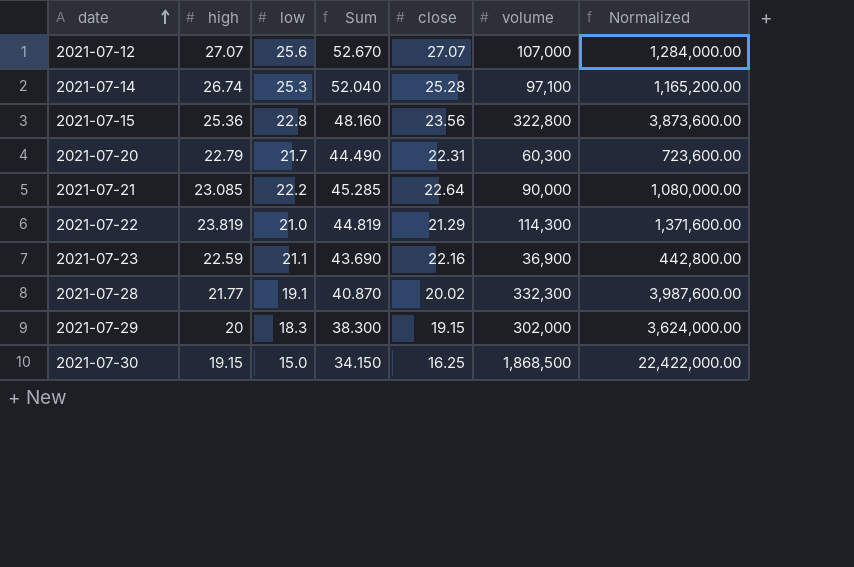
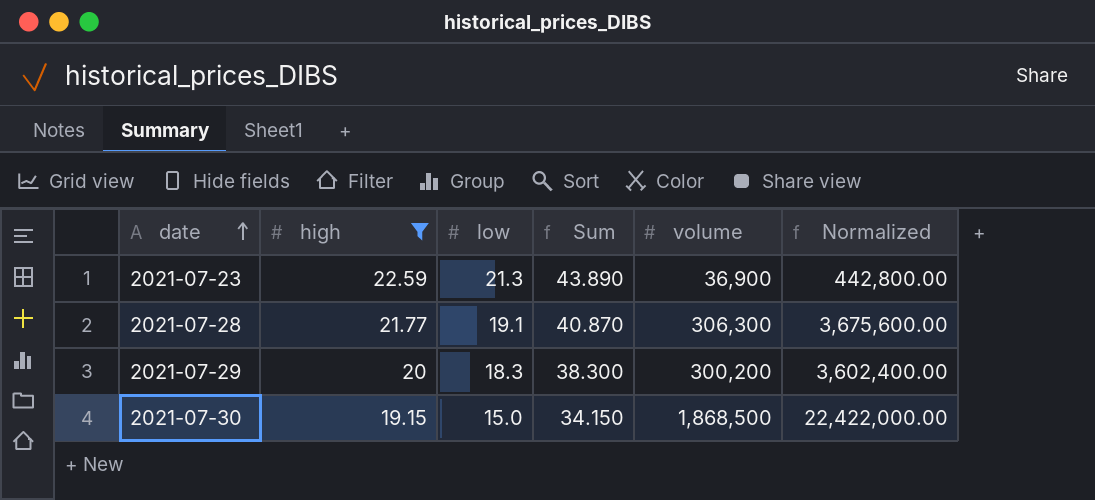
filter: none -> high <= 22.59
column close | position: 5 -> none
2021-07-23 | low: 21.1 -> 21.3
2021-07-23 | Sum: 43.690 -> 43.890
2021-07-28 | volume: 332,300 -> 306,300
2021-07-28 | Normalized: 3,987,600.00 -> 3,675,600.00
2021-07-29 | volume: 302,000 -> 300,200
2021-07-29 | Normalized: 3,624,000.00 -> 3,602,400.00

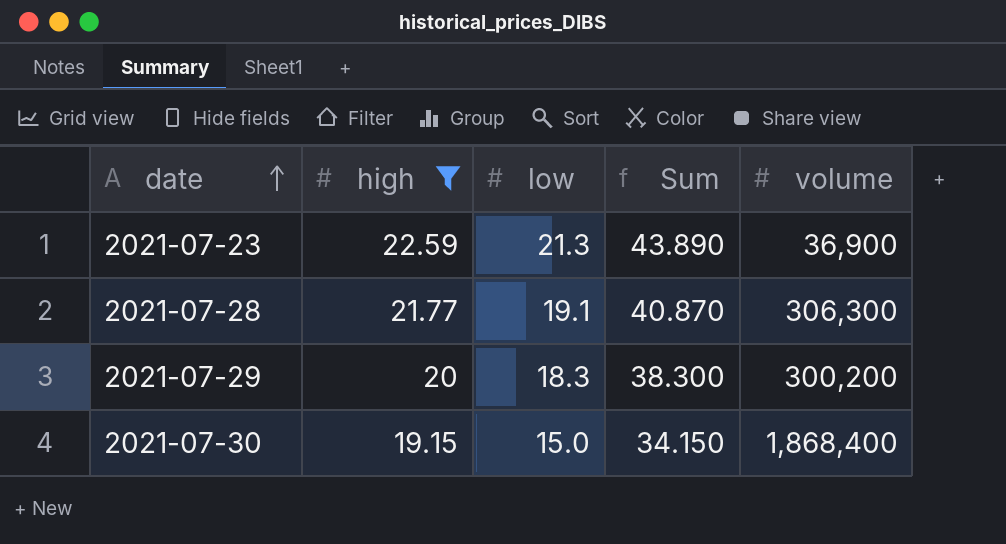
column Normalized | formula: [volume] * 12 -> none
2021-07-30 | volume: 1,868,500 -> 1,868,400

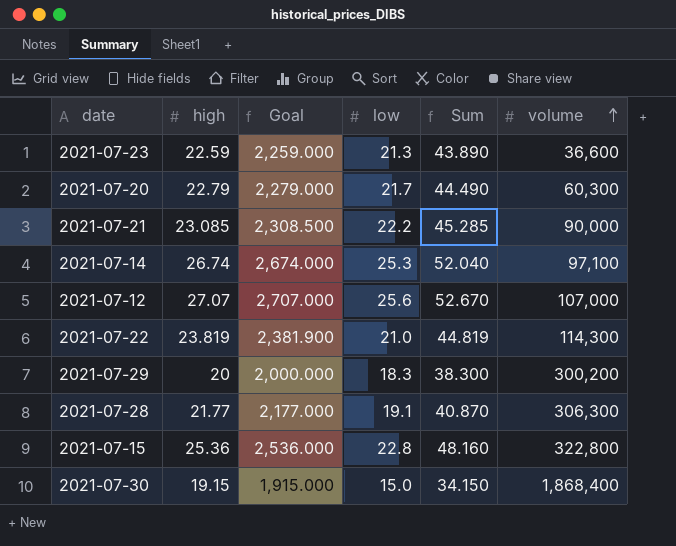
filter: high <= 22.59 -> none
row order: date ascending -> volume ascending
column Goal | formula: none -> [high] * 100
2021-07-23 | volume: 36,900 -> 36,600

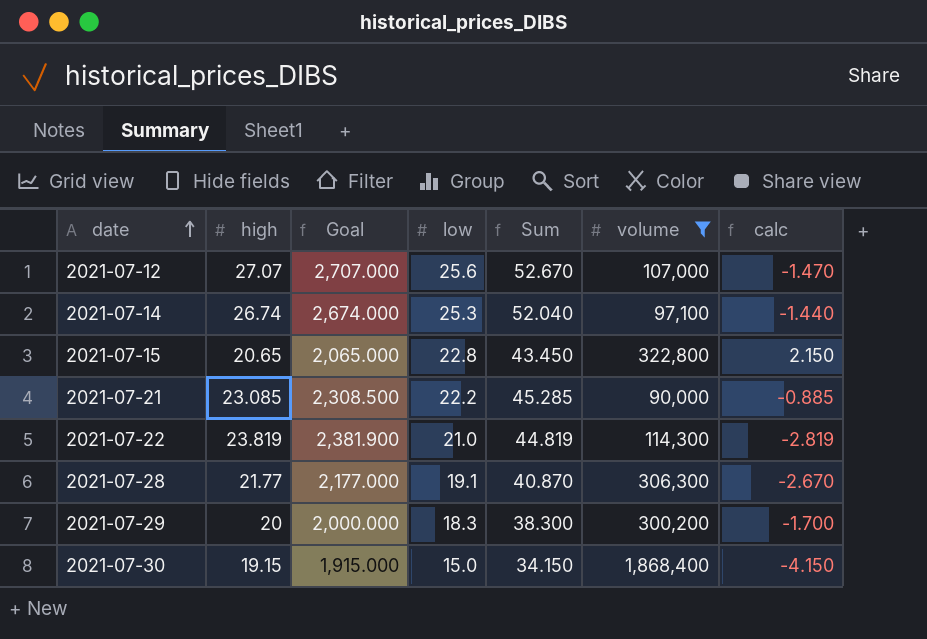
filter: none -> volume >= 90,000
row order: volume ascending -> date ascending
column calc | formula: none -> [low] - [high]
2021-07-15 | high: 25.36 -> 20.65
2021-07-15 | Goal: 2,536.000 -> 2,065.000
2021-07-15 | Sum: 48.160 -> 43.450

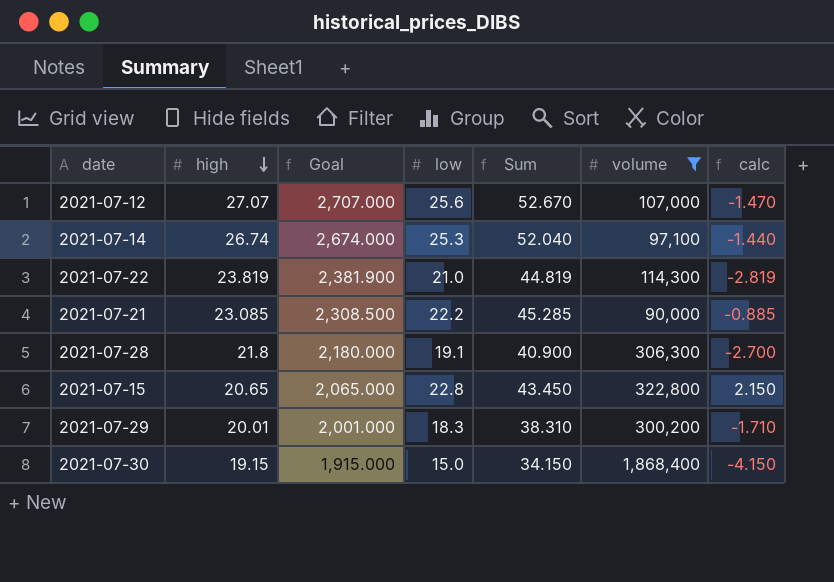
row order: date ascending -> high descending
2021-07-28 | high: 21.77 -> 21.8
2021-07-28 | Goal: 2,177.000 -> 2,180.000
2021-07-28 | Sum: 40.870 -> 40.900
2021-07-28 | calc: -2.670 -> -2.700
2021-07-29 | high: 20 -> 20.01
2021-07-29 | Goal: 2,000.000 -> 2,001.000
2021-07-29 | Sum: 38.300 -> 38.310
2021-07-29 | calc: -1.700 -> -1.710

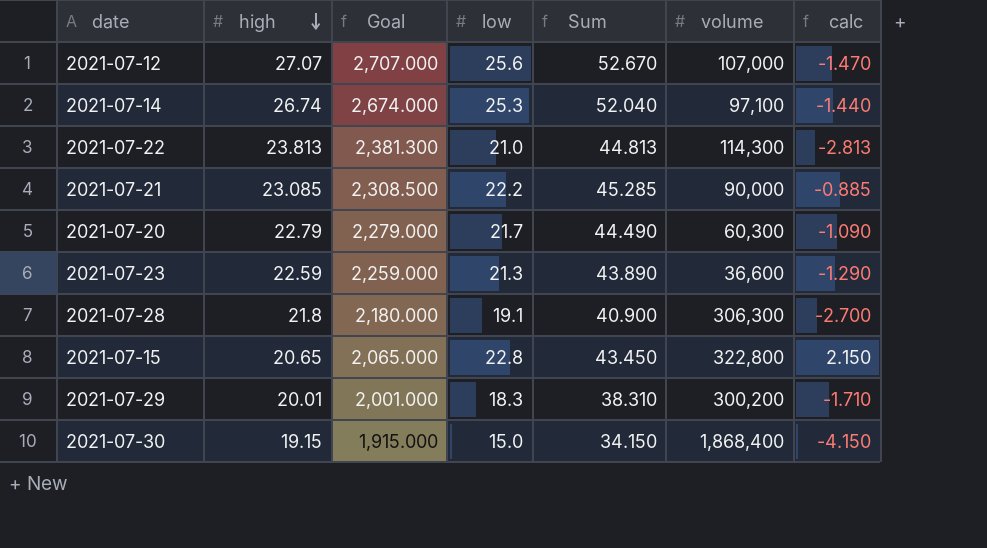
filter: volume >= 90,000 -> none
2021-07-22 | high: 23.819 -> 23.813
2021-07-22 | Goal: 2,381.900 -> 2,381.300
2021-07-22 | Sum: 44.819 -> 44.813
2021-07-22 | calc: -2.819 -> -2.813

